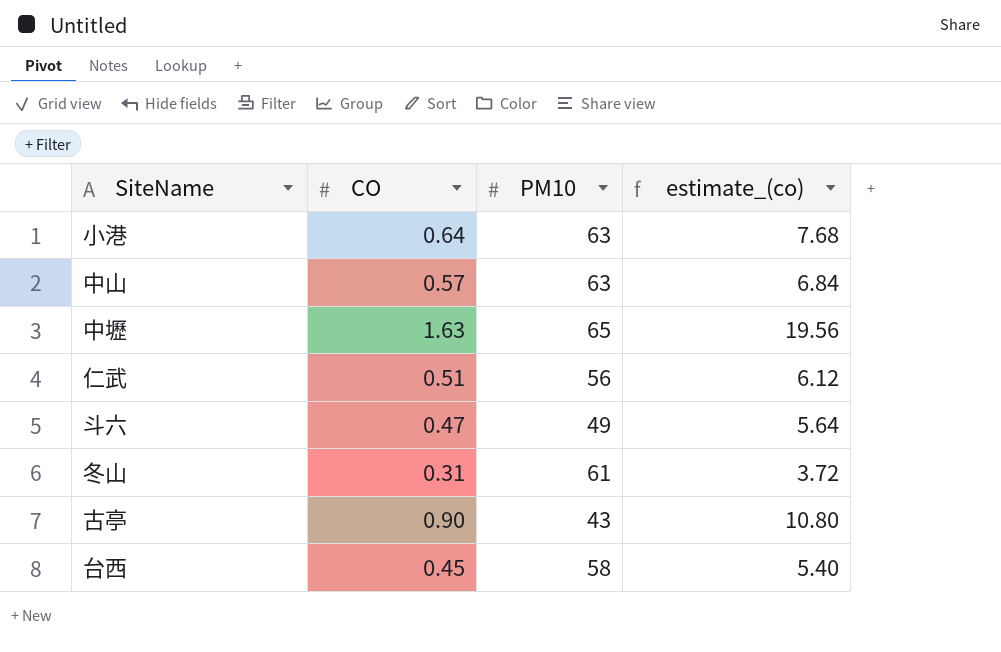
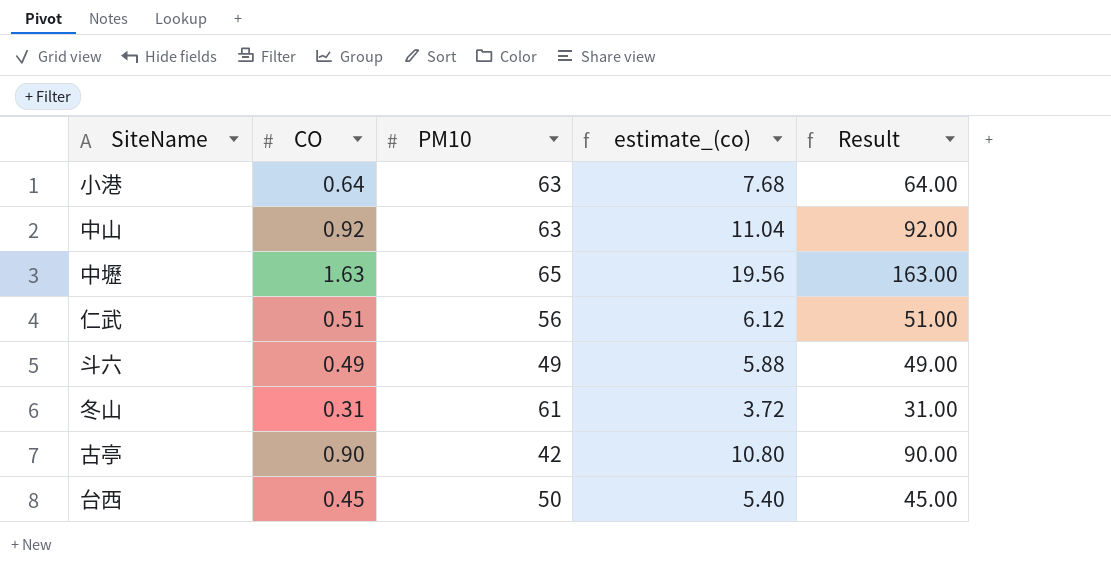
column Result | formula: none -> [CO] * 100
中山 | CO: 0.57 -> 0.92
中山 | estimate_(co): 6.84 -> 11.04
斗六 | CO: 0.47 -> 0.49
斗六 | estimate_(co): 5.64 -> 5.88
古亭 | PM10: 43 -> 42
台西 | PM10: 58 -> 50

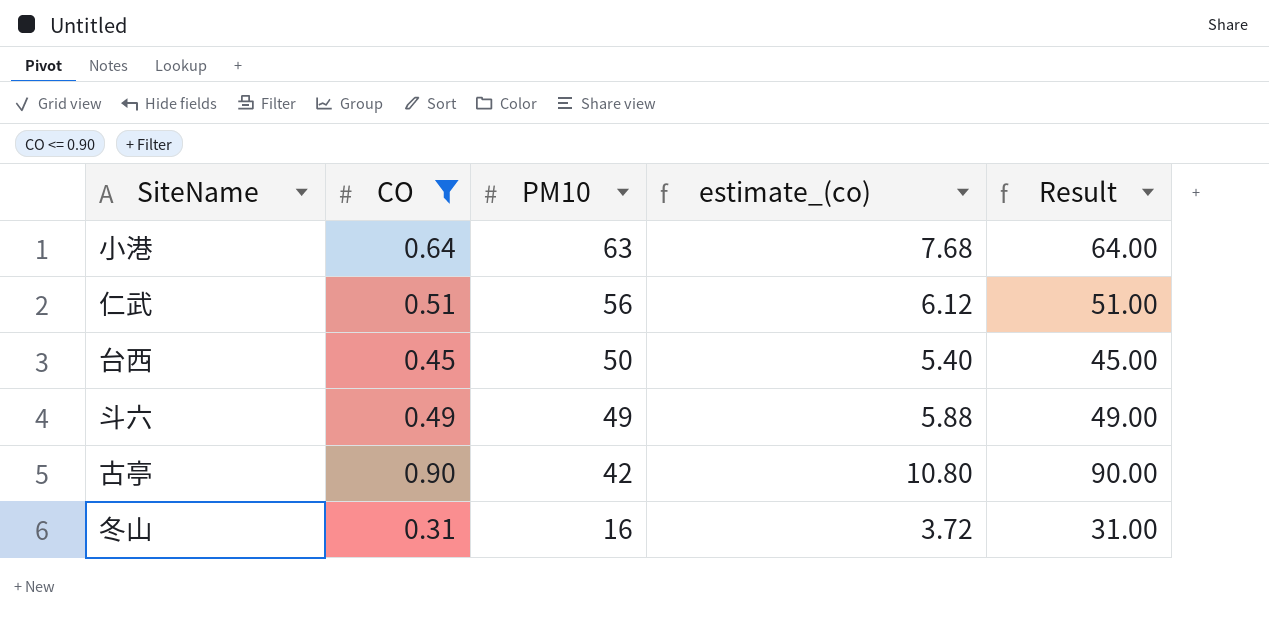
filter: none -> CO <= 0.90
row order: none -> PM10 descending
冬山 | PM10: 61 -> 16

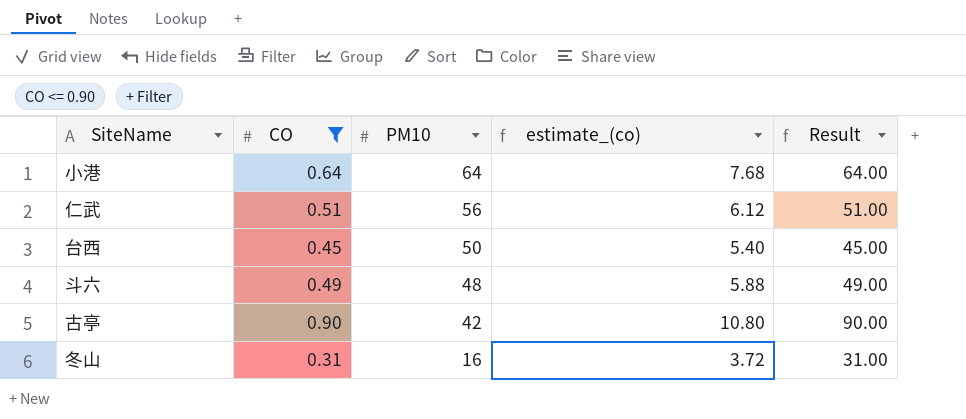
小港 | PM10: 63 -> 64
斗六 | PM10: 49 -> 48

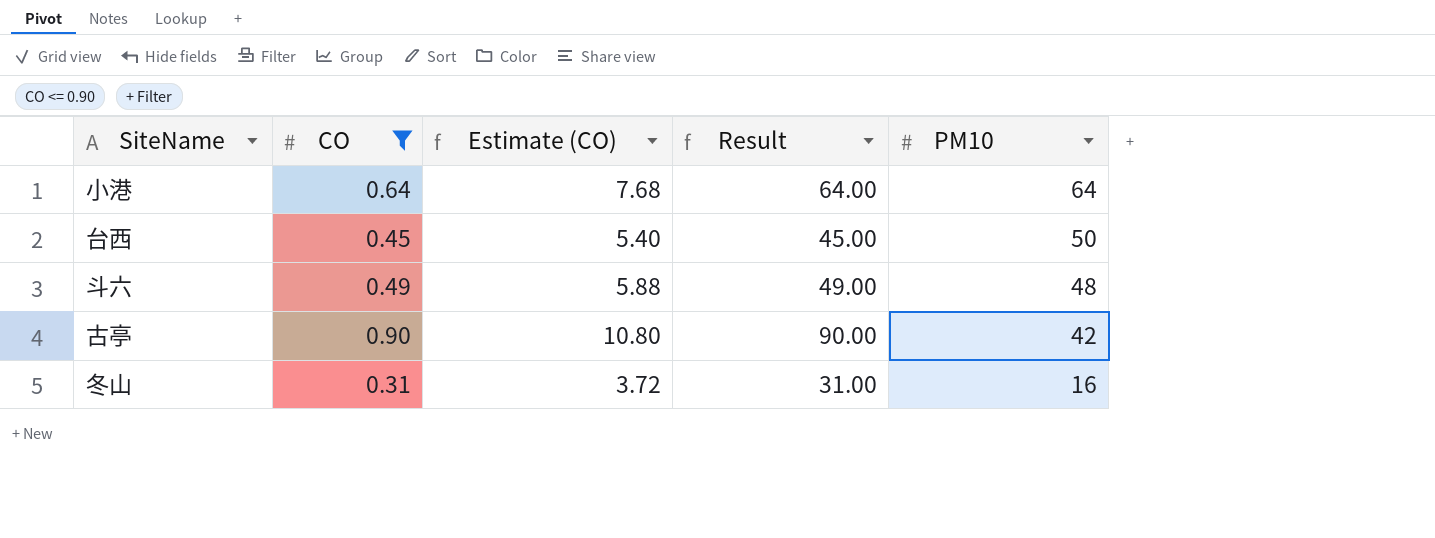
column name: estimate_(co) -> Estimate (CO)
column PM10 | position: 3 -> 5
row 仁武: 0.51 | 56 | 6.12 | 51.00 -> none

